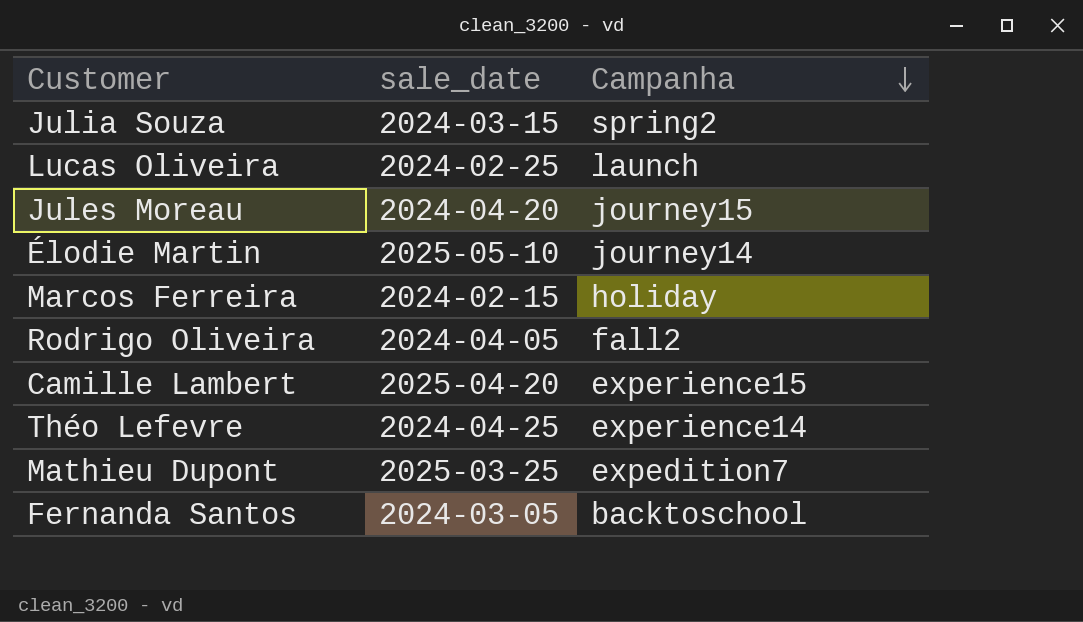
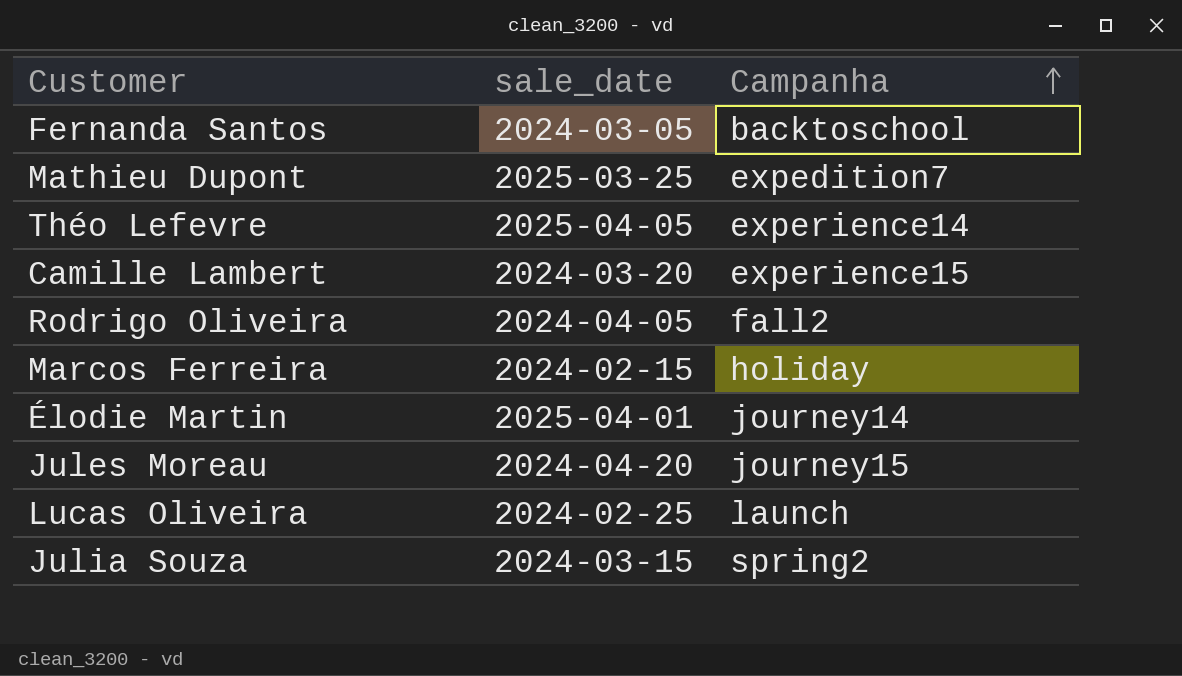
row order: Campanha descending -> Campanha ascending
Théo Lefevre | sale_date: 2024-04-25 -> 2025-04-05
Camille Lambert | sale_date: 2025-04-20 -> 2024-03-20
Élodie Martin | sale_date: 2025-05-10 -> 2025-04-01

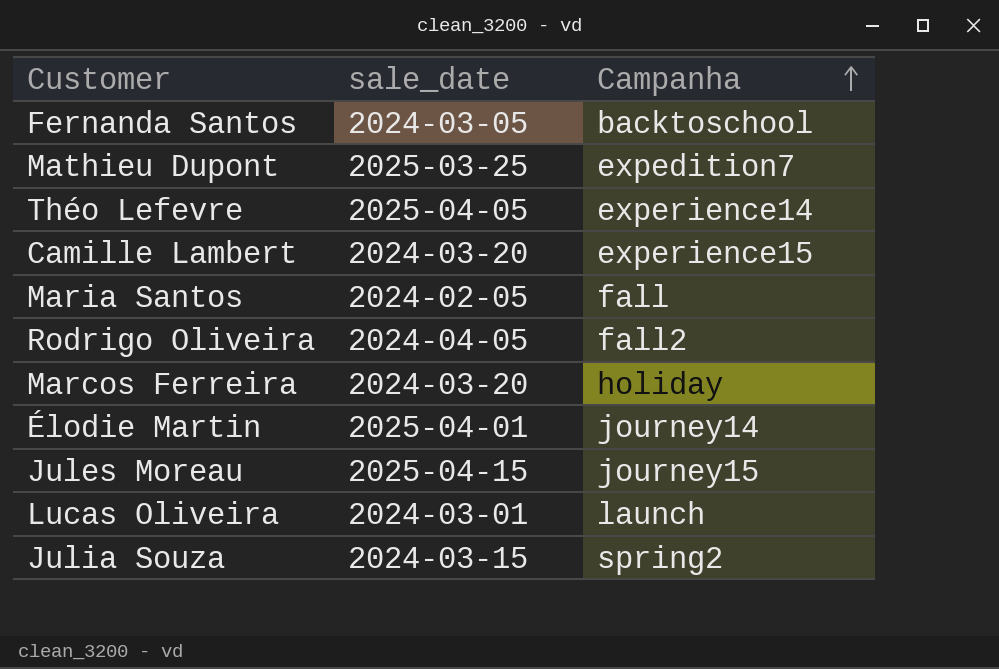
row Maria Santos: none -> 2024-02-05 | fall
Marcos Ferreira | sale_date: 2024-02-15 -> 2024-03-20
Jules Moreau | sale_date: 2024-04-20 -> 2025-04-15
Lucas Oliveira | sale_date: 2024-02-25 -> 2024-03-01

